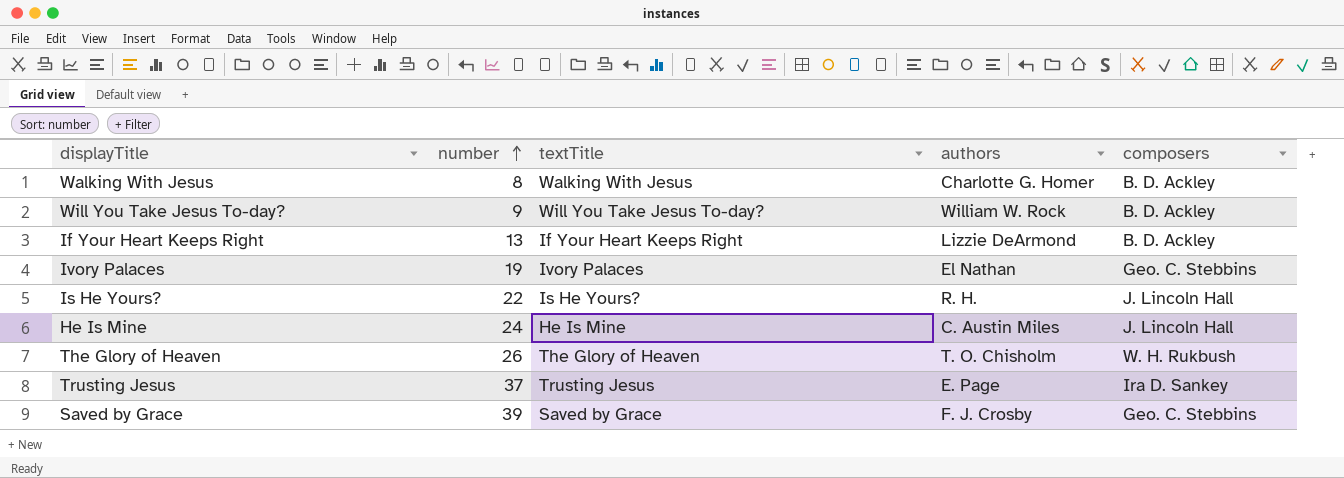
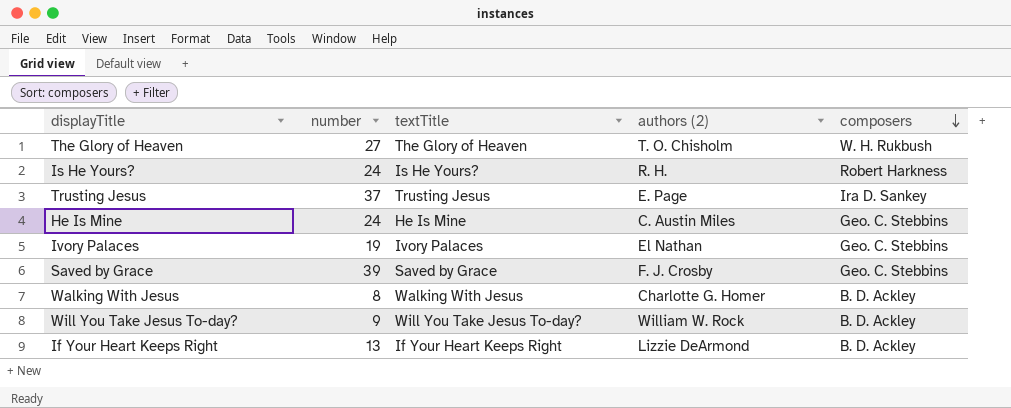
row order: number ascending -> composers descending
column name: authors -> authors (2)
The Glory of Heaven | number: 26 -> 27
Is He Yours? | number: 22 -> 24
Is He Yours? | composers: J. Lincoln Hall -> Robert Harkness
He Is Mine | composers: J. Lincoln Hall -> Geo. C. Stebbins

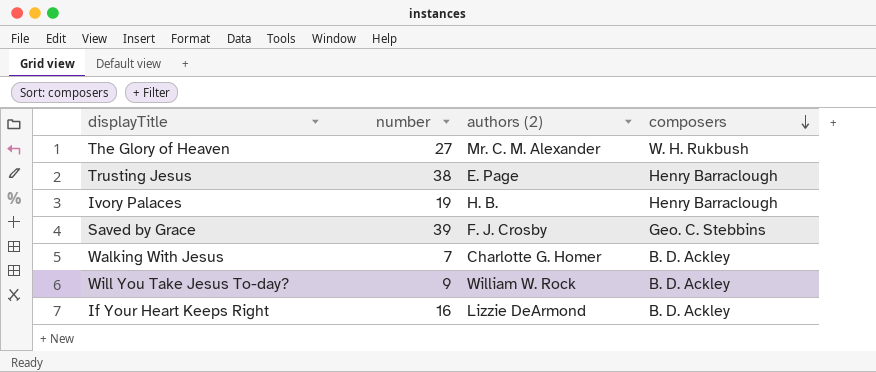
column textTitle | position: 3 -> none
row Is He Yours?: 24 | Is He Yours? | R. H. | Robert Harkness -> none
row He Is Mine: 24 | He Is Mine | C. Austin Miles | Geo. C. Stebbins -> none
The Glory of Heaven | authors (2): T. O. Chisholm -> Mr. C. M. Alexander
Trusting Jesus | number: 37 -> 38
Trusting Jesus | composers: Ira D. Sankey -> Henry Barraclough
Ivory Palaces | authors (2): El Nathan -> H. B.
Ivory Palaces | composers: Geo. C. Stebbins -> Henry Barraclough
Walking With Jesus | number: 8 -> 7
If Your Heart Keeps Right | number: 13 -> 16

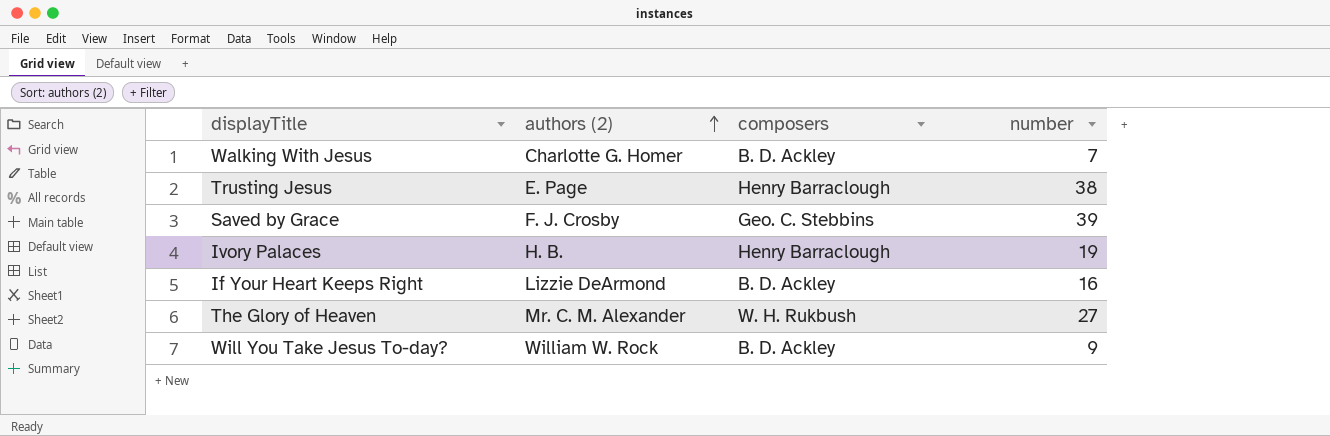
row order: composers descending -> authors (2) ascending
column number | position: 2 -> 4

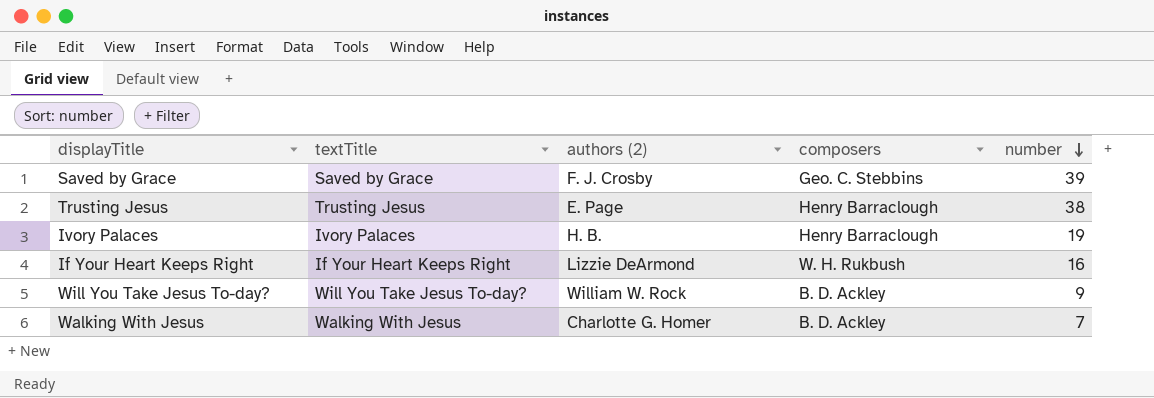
row order: authors (2) ascending -> number descending
column textTitle | position: none -> 2
row The Glory of Heaven: Mr. C. M. Alexander | W. H. Rukbush | 27 -> none
If Your Heart Keeps Right | composers: B. D. Ackley -> W. H. Rukbush

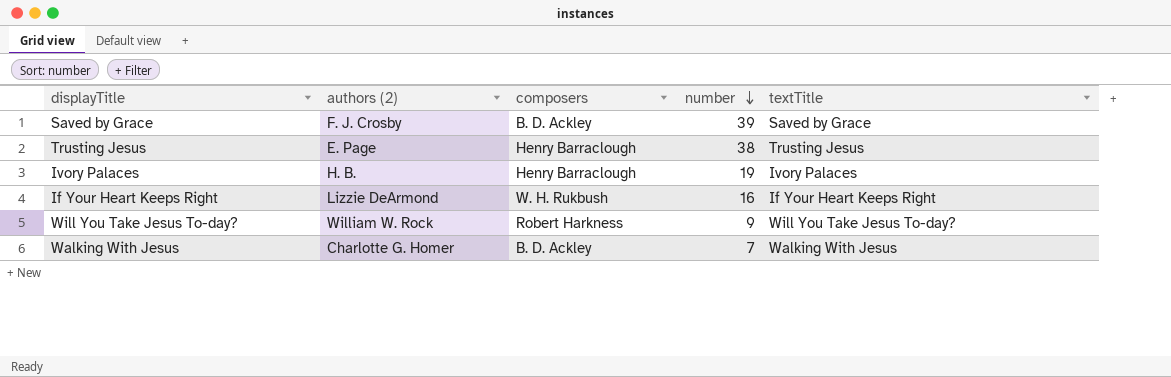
column textTitle | position: 2 -> 5
Saved by Grace | composers: Geo. C. Stebbins -> B. D. Ackley
Will You Take Jesus To-day? | composers: B. D. Ackley -> Robert Harkness

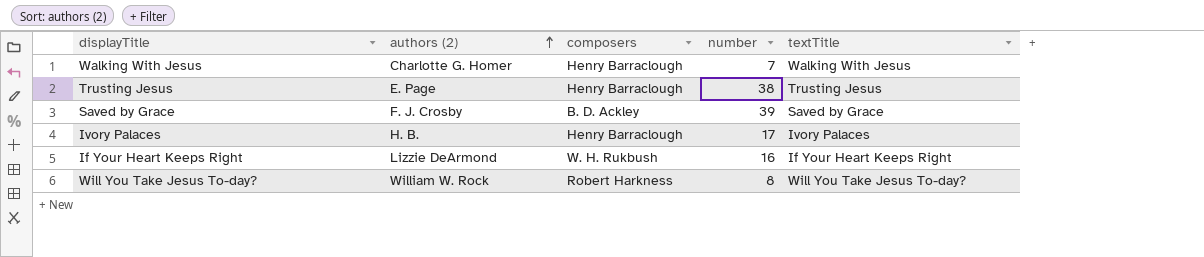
row order: number descending -> authors (2) ascending
Walking With Jesus | composers: B. D. Ackley -> Henry Barraclough
Ivory Palaces | number: 19 -> 17
Will You Take Jesus To-day? | number: 9 -> 8

